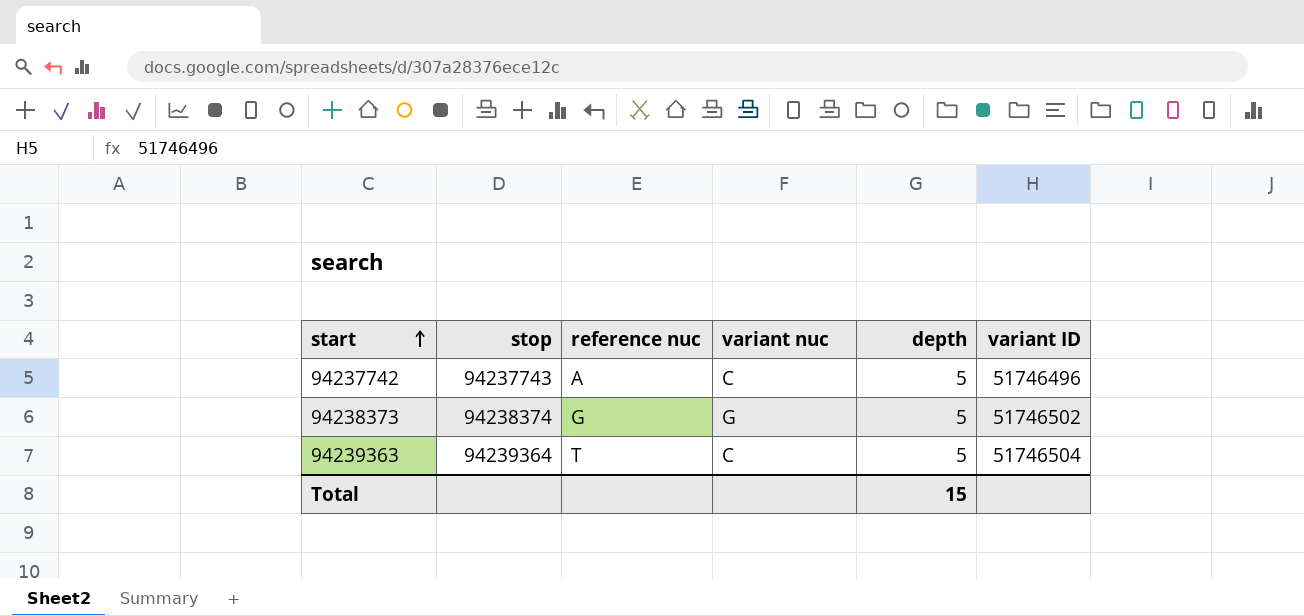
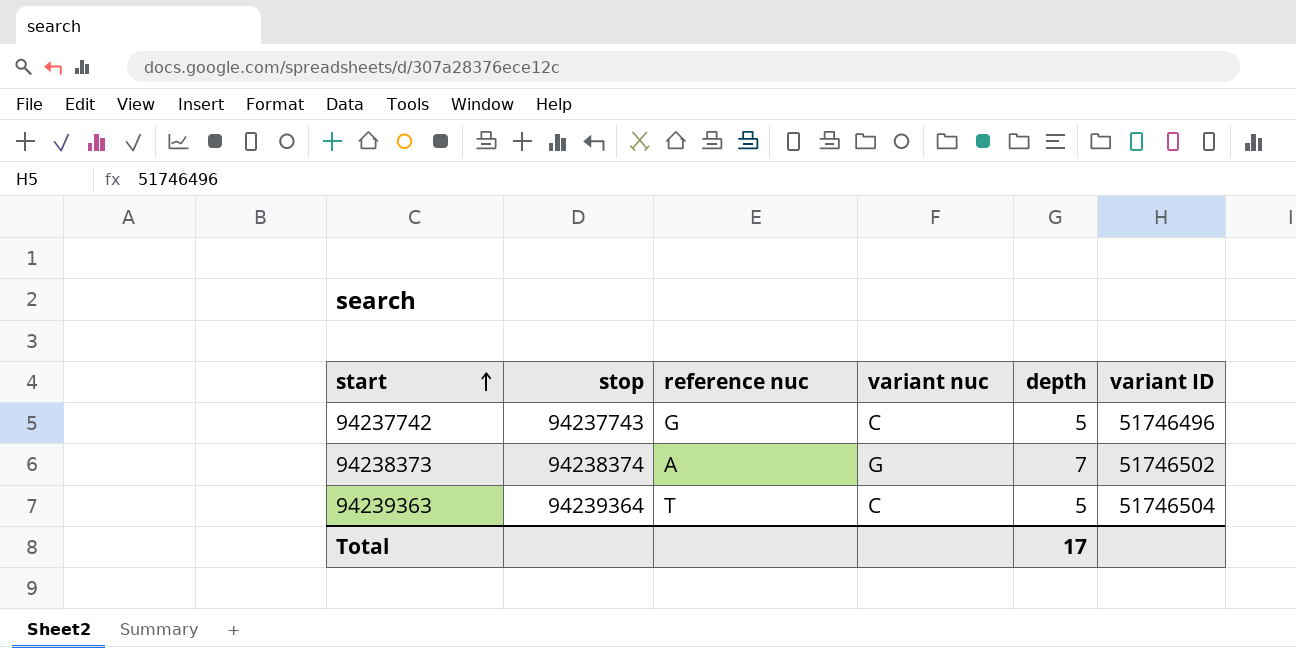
94237742 | reference nuc: A -> G
94238373 | reference nuc: G -> A
94238373 | depth: 5 -> 7
Total | depth: 15 -> 17

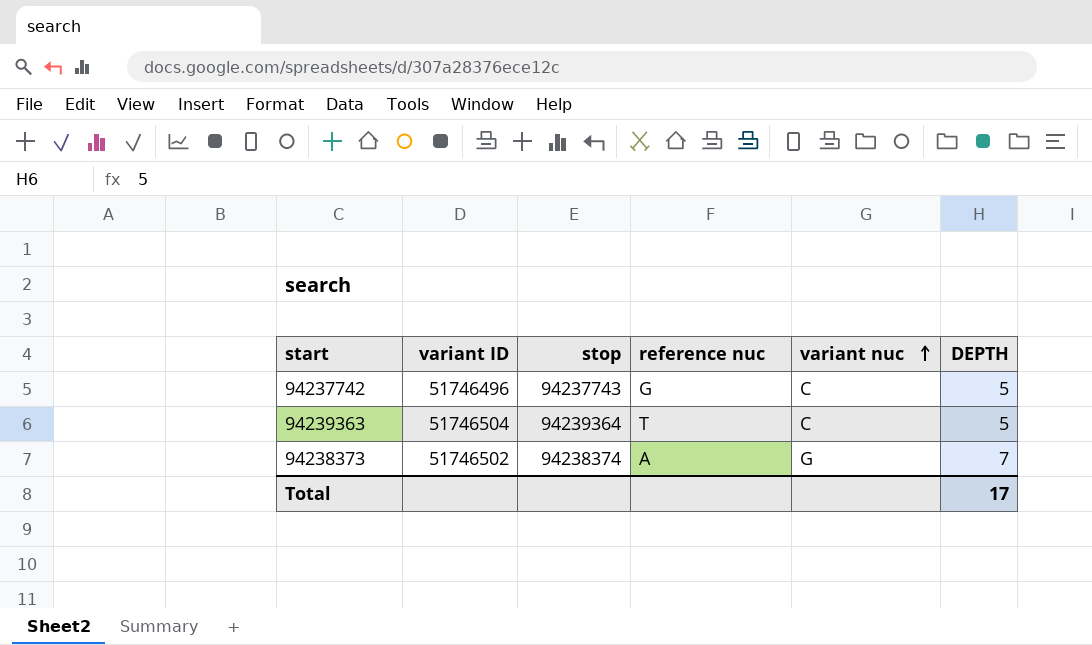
row order: start ascending -> variant nuc ascending
column variant ID | position: 6 -> 2
column name: depth -> DEPTH

